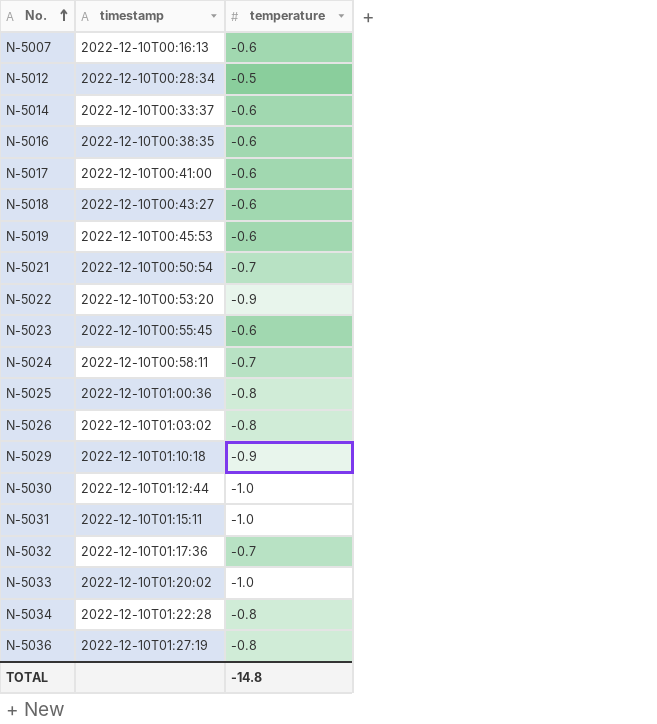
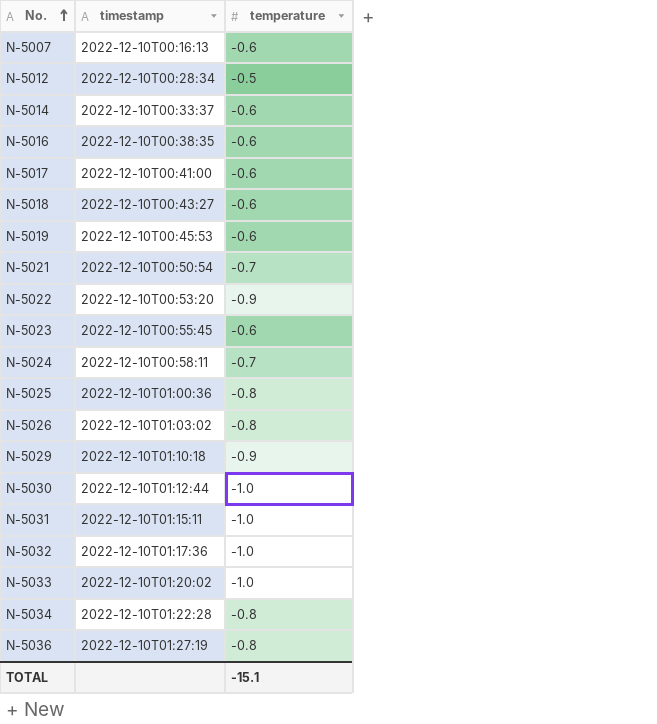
N-5032 | temperature: -0.7 -> -1.0
TOTAL | temperature: -14.8 -> -15.1

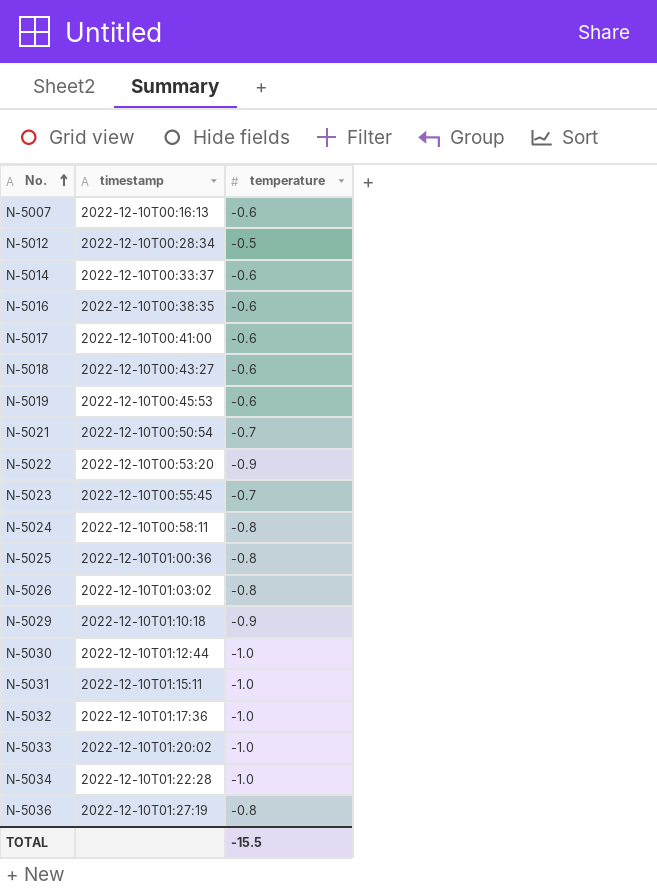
N-5023 | temperature: -0.6 -> -0.7
N-5024 | temperature: -0.7 -> -0.8
N-5034 | temperature: -0.8 -> -1.0
TOTAL | temperature: -15.1 -> -15.5

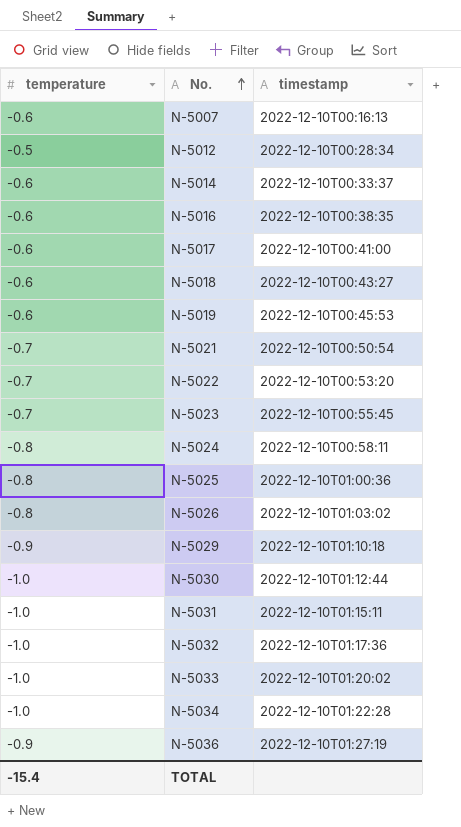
column temperature | position: 3 -> 1
N-5022 | temperature: -0.9 -> -0.7
N-5036 | temperature: -0.8 -> -0.9
TOTAL | temperature: -15.5 -> -15.4

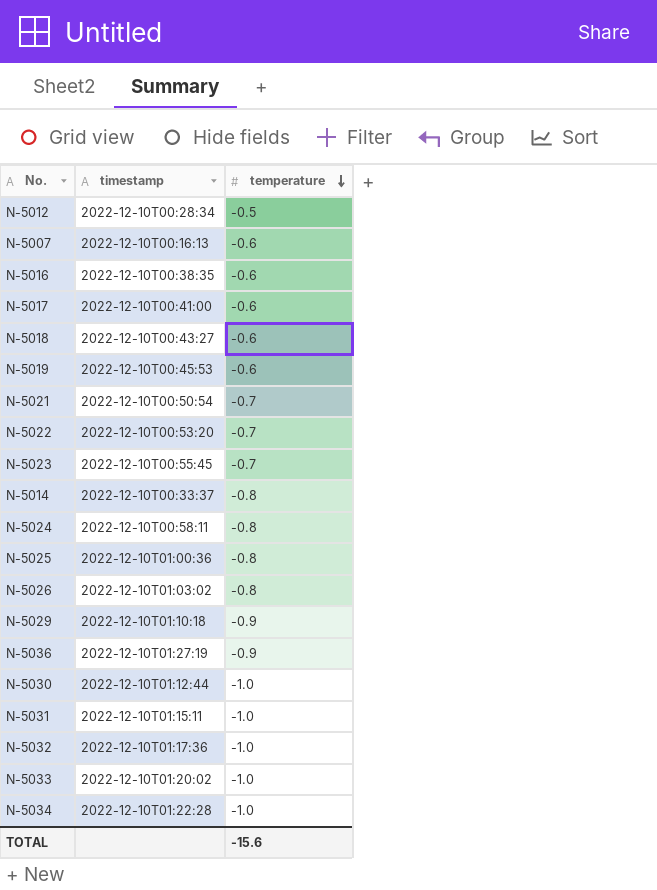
row order: No. ascending -> temperature descending
column temperature | position: 1 -> 3
N-5014 | temperature: -0.6 -> -0.8
TOTAL | temperature: -15.4 -> -15.6

